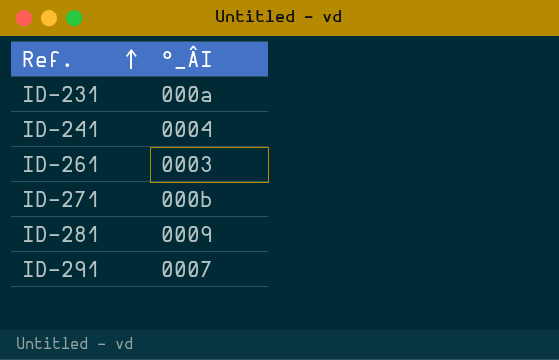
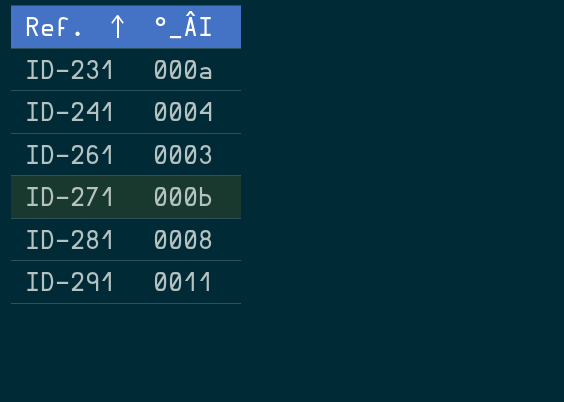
ID-281 | °_ÂI: 0009 -> 0008
ID-291 | °_ÂI: 0007 -> 0011

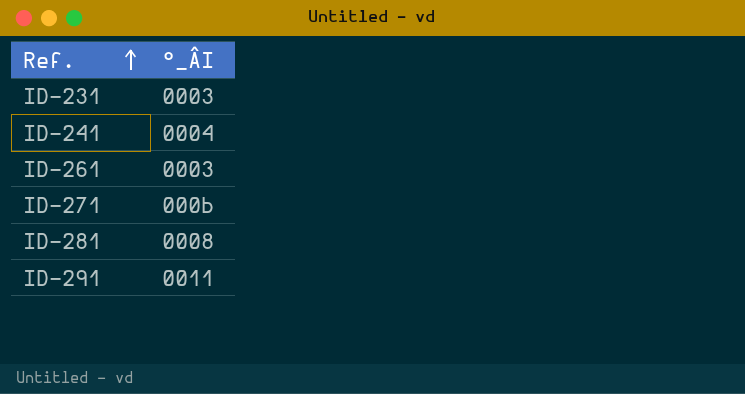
ID-231 | °_ÂI: 000a -> 0003

